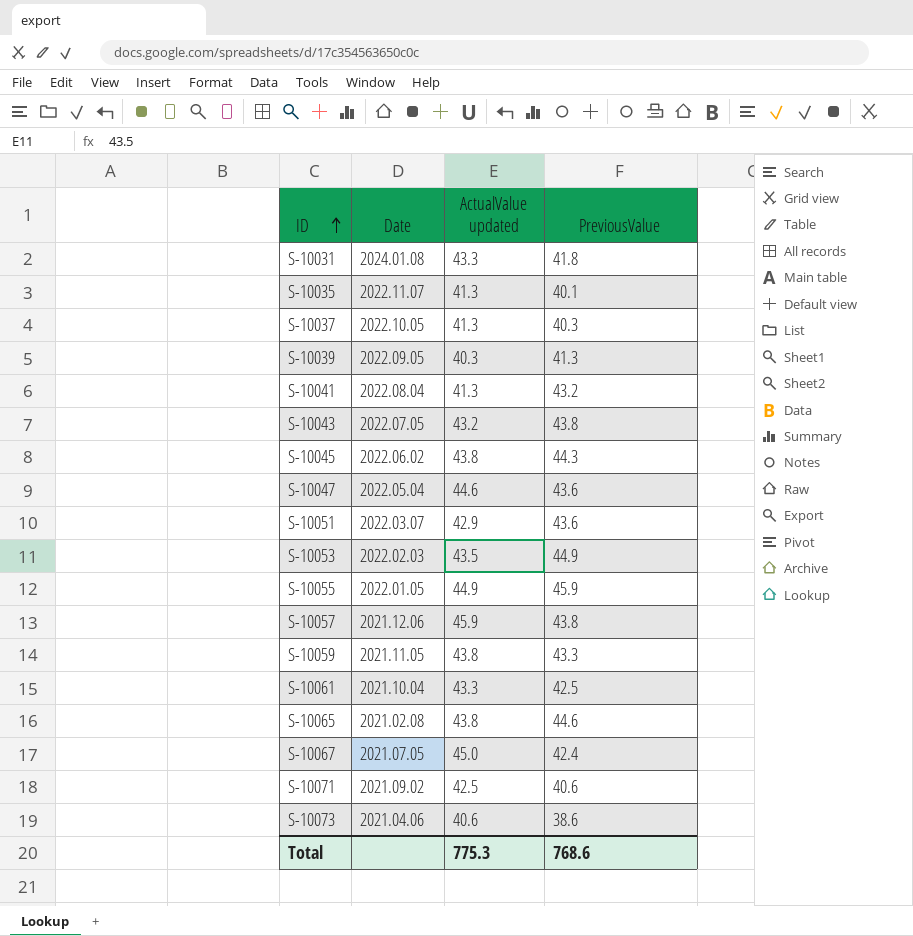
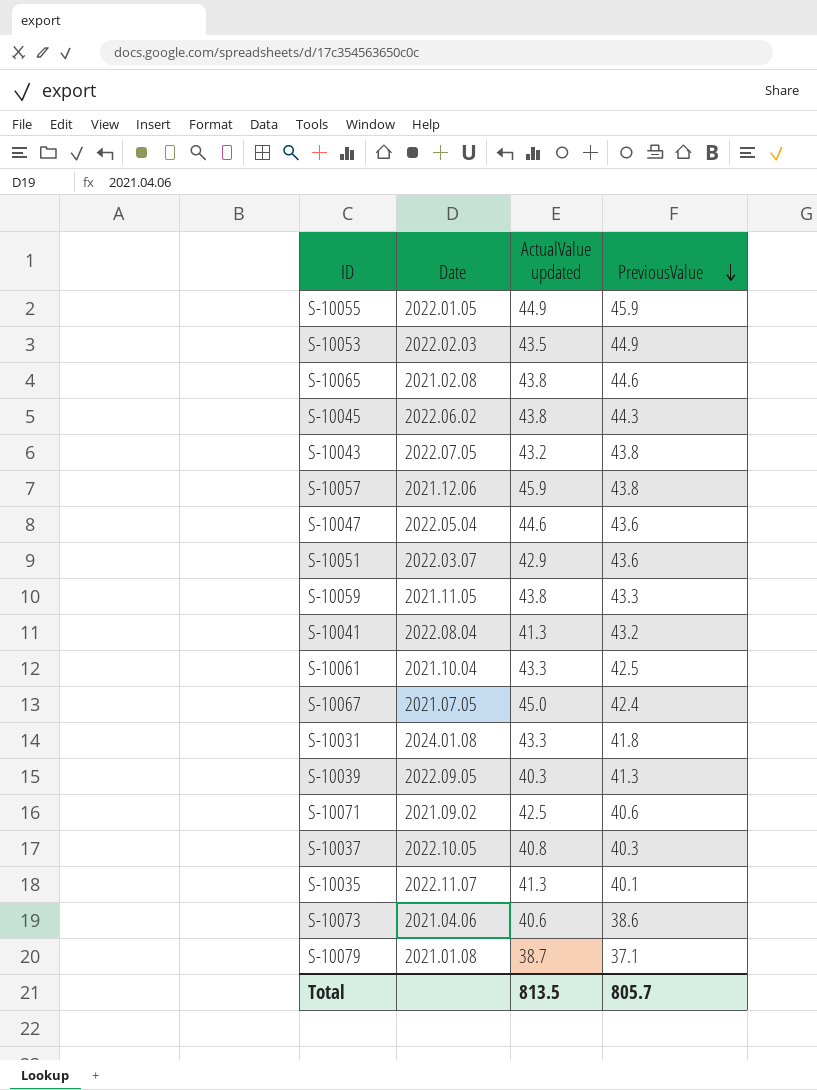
row order: ID ascending -> PreviousValue descending
S-10037 | ActualValue updated: 41.3 -> 40.8
row S-10079: none -> 2021.01.08 | 38.7 | 37.1
Total | ActualValue updated: 775.3 -> 813.5
Total | PreviousValue: 768.6 -> 805.7

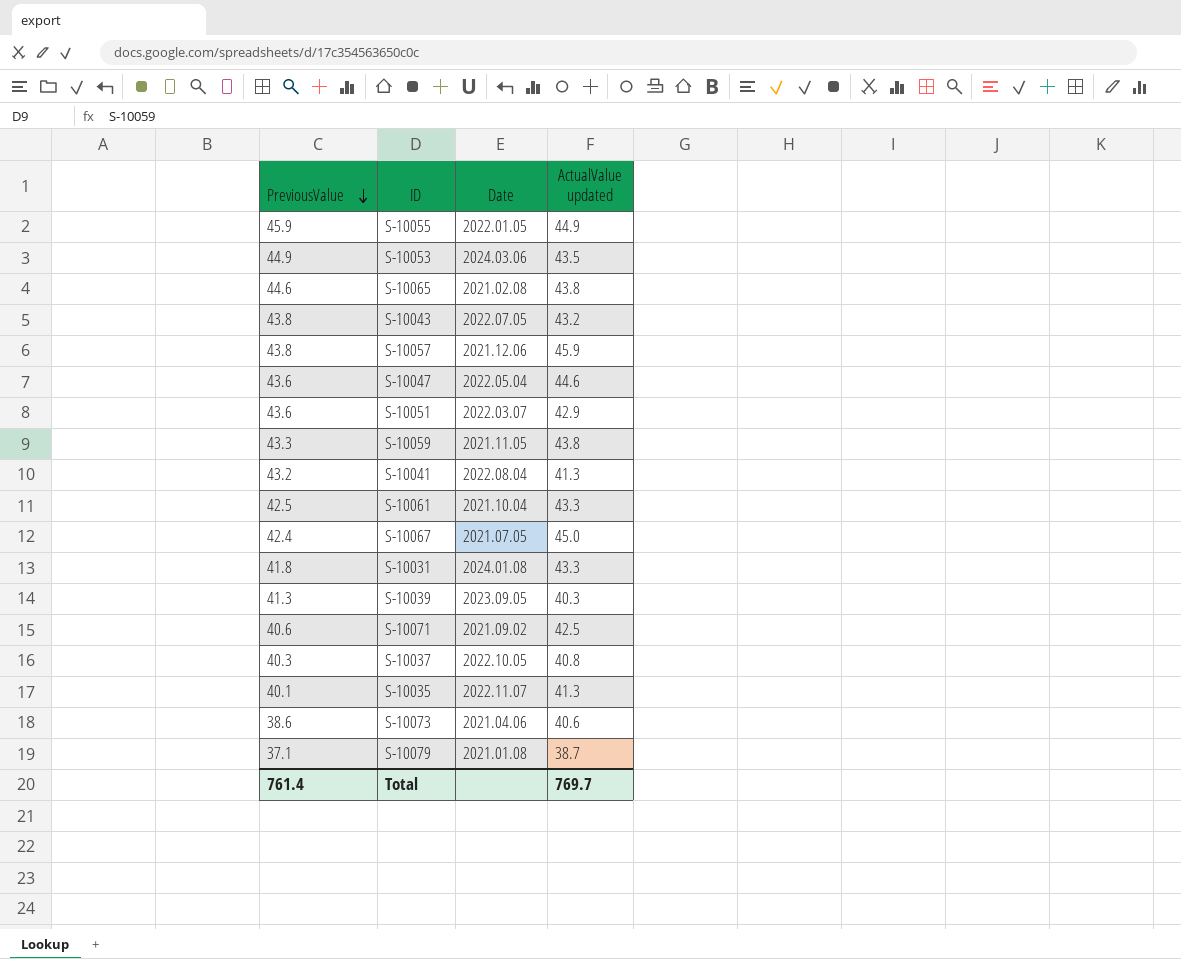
column PreviousValue | position: 4 -> 1
row S-10045: 2022.06.02 | 43.8 | 44.3 -> none
S-10053 | Date: 2022.02.03 -> 2024.03.06
S-10039 | Date: 2022.09.05 -> 2023.09.05
Total | PreviousValue: 805.7 -> 761.4
Total | ActualValue updated: 813.5 -> 769.7

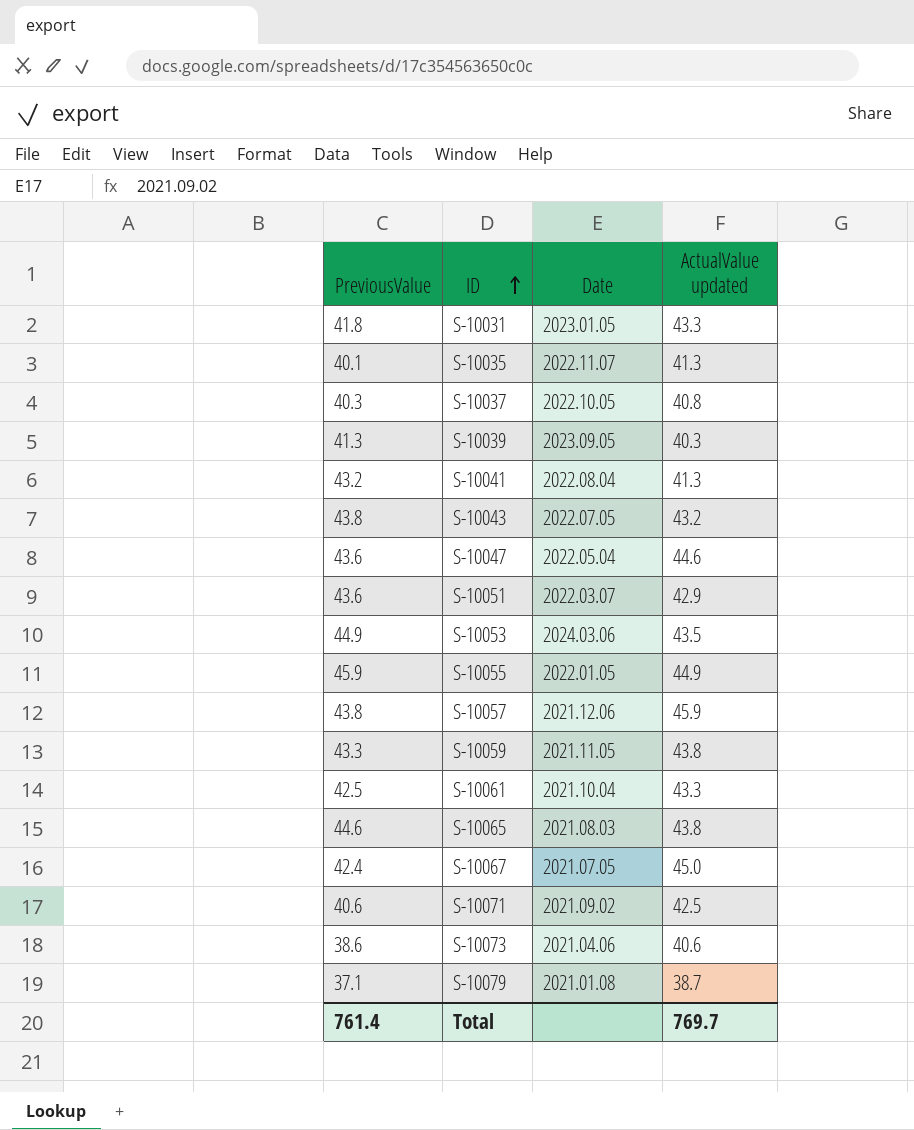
row order: PreviousValue descending -> ID ascending
S-10031 | Date: 2024.01.08 -> 2023.01.05
S-10065 | Date: 2021.02.08 -> 2021.08.03

